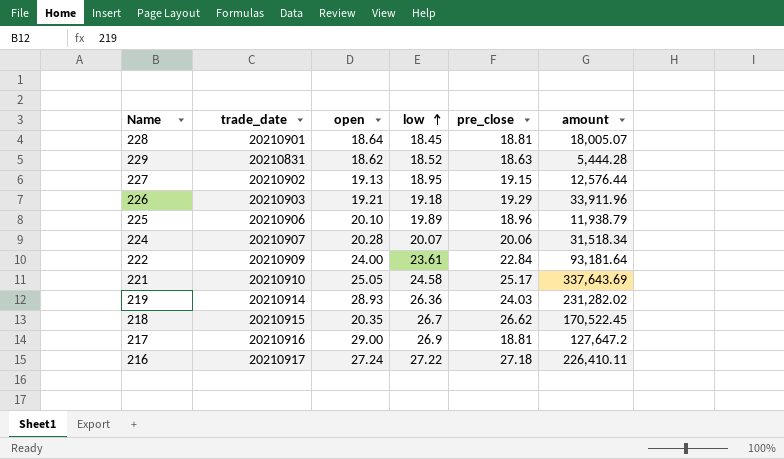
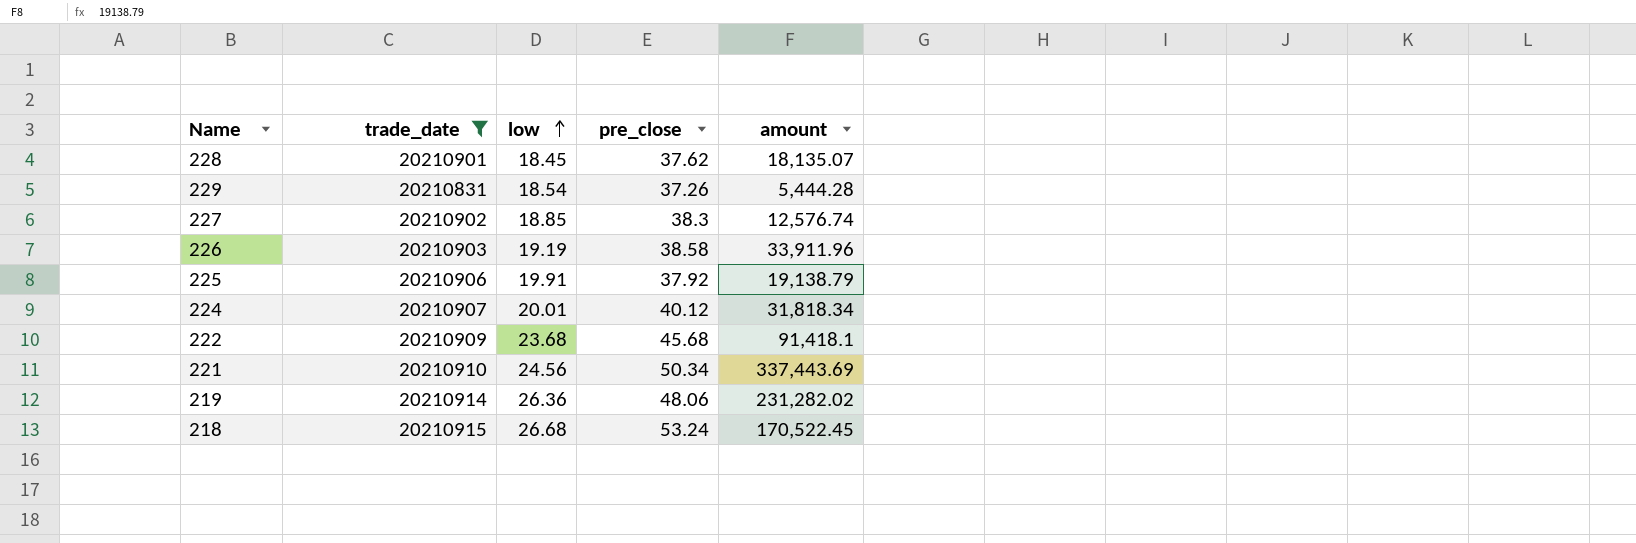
filter: none -> trade_date <= 20210915
column open | position: 3 -> none
228 | pre_close: 18.81 -> 37.62
228 | amount: 18,005.07 -> 18,135.07
229 | low: 18.52 -> 18.54
229 | pre_close: 18.63 -> 37.26
227 | low: 18.95 -> 18.85
227 | pre_close: 19.15 -> 38.3
227 | amount: 12,576.44 -> 12,576.74
226 | low: 19.18 -> 19.19
226 | pre_close: 19.29 -> 38.58
225 | low: 19.89 -> 19.91
225 | pre_close: 18.96 -> 37.92
225 | amount: 11,938.79 -> 19,138.79
224 | low: 20.07 -> 20.01
224 | pre_close: 20.06 -> 40.12
224 | amount: 31,518.34 -> 31,818.34
222 | low: 23.61 -> 23.68
222 | pre_close: 22.84 -> 45.68
222 | amount: 93,181.64 -> 91,418.1
221 | low: 24.58 -> 24.56
221 | pre_close: 25.17 -> 50.34
221 | amount: 337,643.69 -> 337,443.69
219 | pre_close: 24.03 -> 48.06
218 | low: 26.7 -> 26.68
218 | pre_close: 26.62 -> 53.24

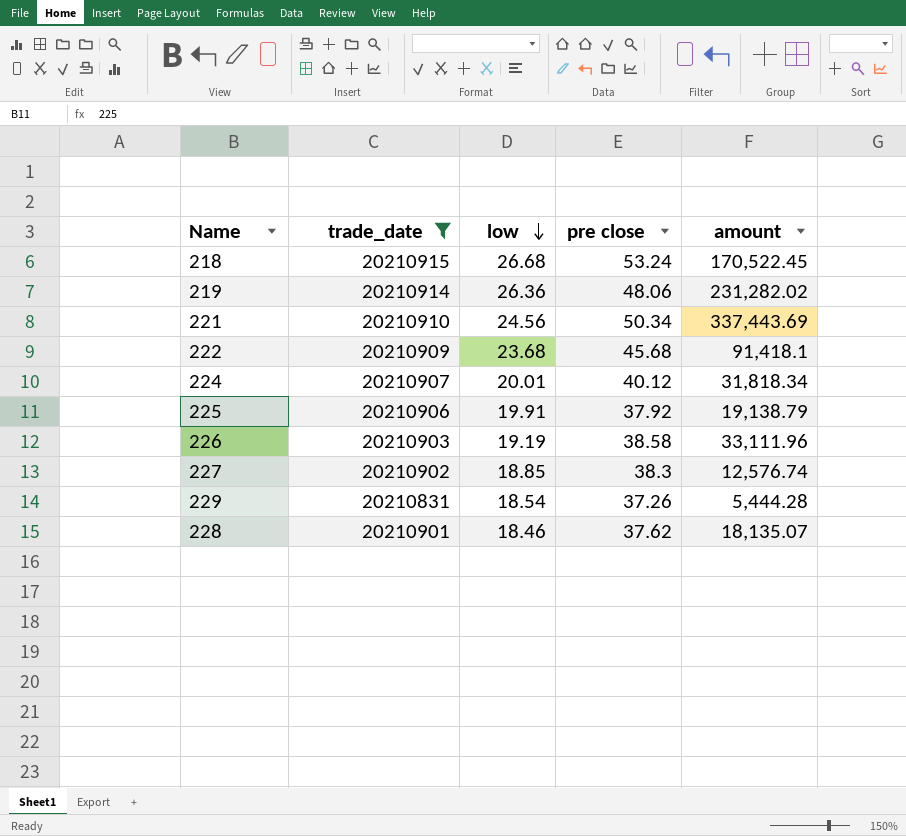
row order: low ascending -> low descending
column name: pre_close -> pre close
226 | amount: 33,911.96 -> 33,111.96
228 | low: 18.45 -> 18.46

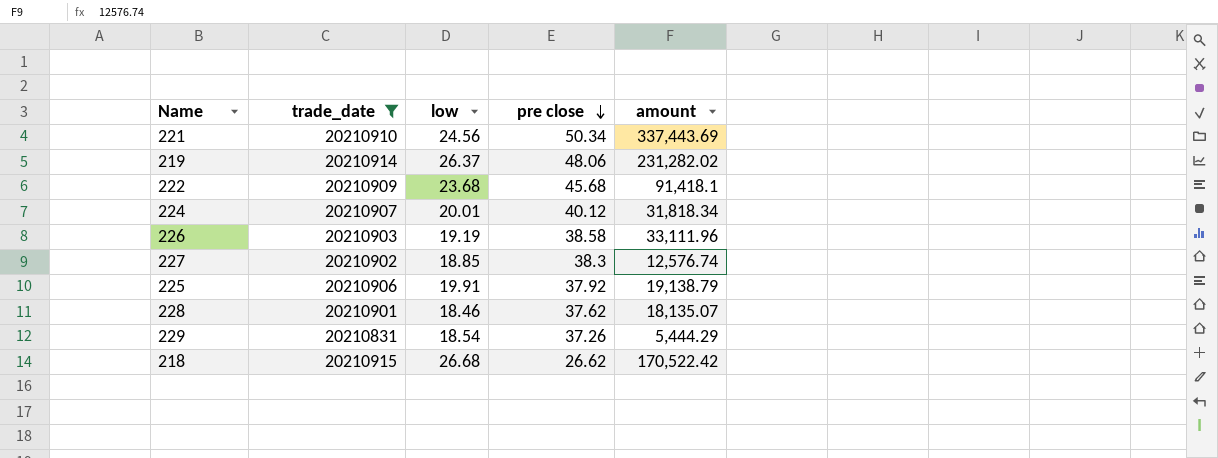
row order: low descending -> pre close descending
219 | low: 26.36 -> 26.37
229 | amount: 5,444.28 -> 5,444.29
218 | pre close: 53.24 -> 26.62
218 | amount: 170,522.45 -> 170,522.42

